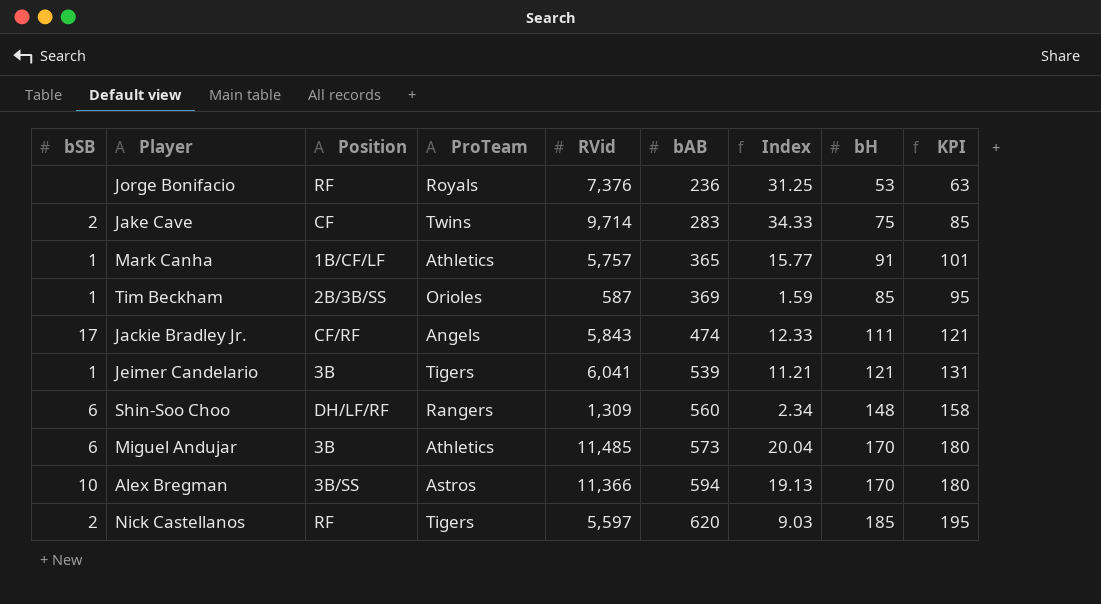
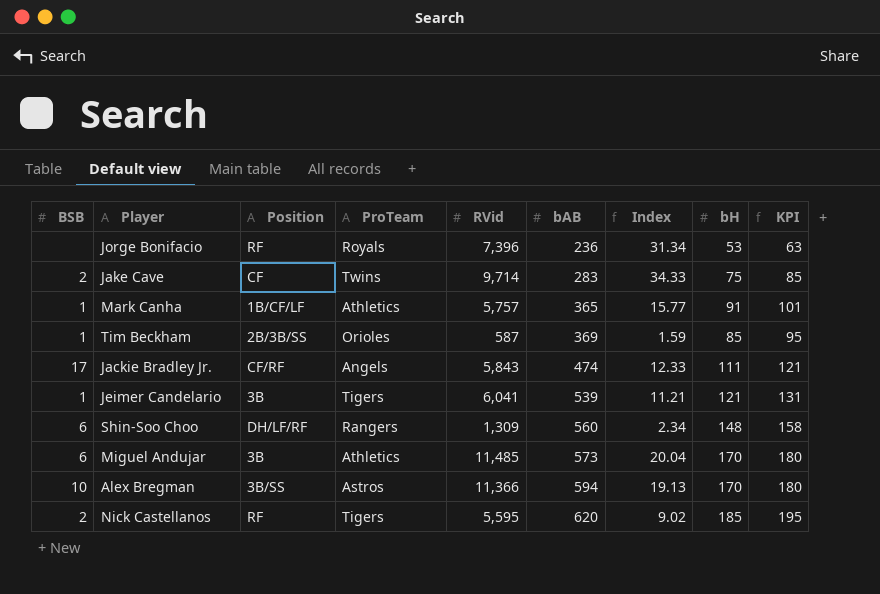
column name: bSB -> BSB
Jorge Bonifacio | RVid: 7,376 -> 7,396
Jorge Bonifacio | Index: 31.25 -> 31.34
Nick Castellanos | RVid: 5,597 -> 5,595
Nick Castellanos | Index: 9.03 -> 9.02

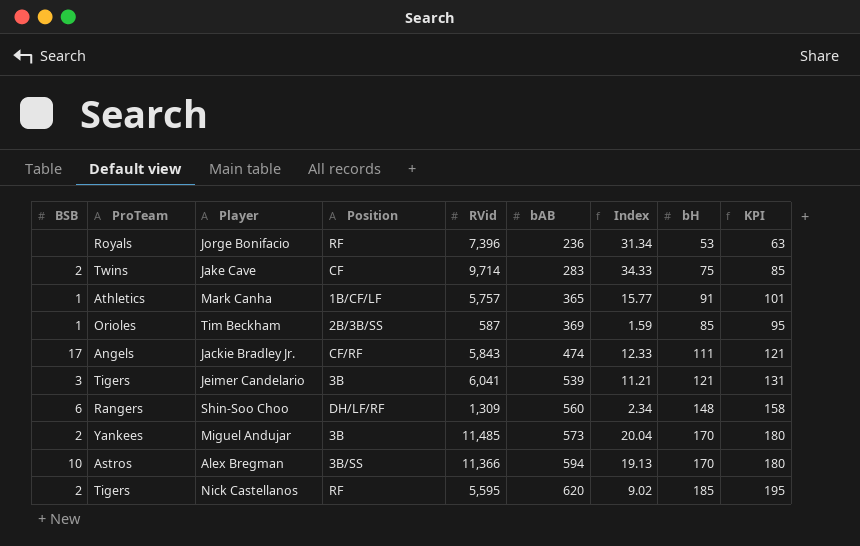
column ProTeam | position: 4 -> 2
Jeimer Candelario | BSB: 1 -> 3
Miguel Andujar | BSB: 6 -> 2
Miguel Andujar | ProTeam: Athletics -> Yankees

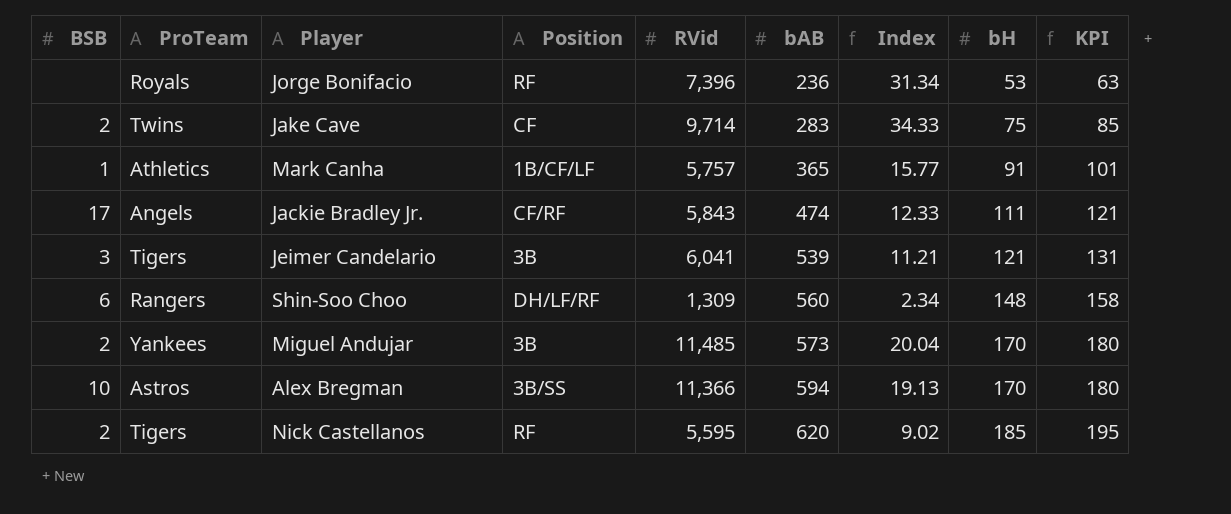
row Tim Beckham: 1 | Orioles | 2B/3B/SS | 587 | 369 | 1.59 | 85 | 95 -> none

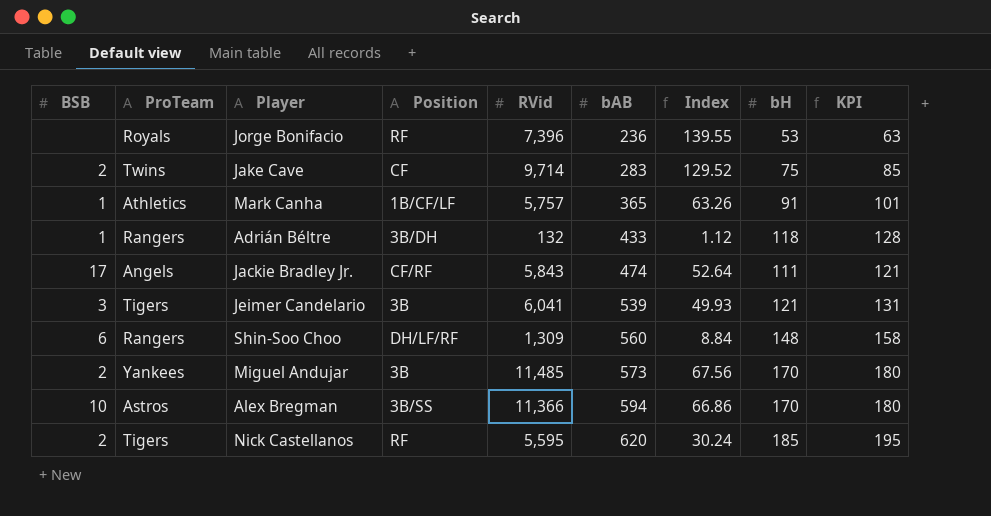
column Index | formula: [RVid] / [bAB] -> [RVid] / [bH]
row Adrián Béltre: none -> 1 | Rangers | 3B/DH | 132 | 433 | 1.12 | 118 | 128

